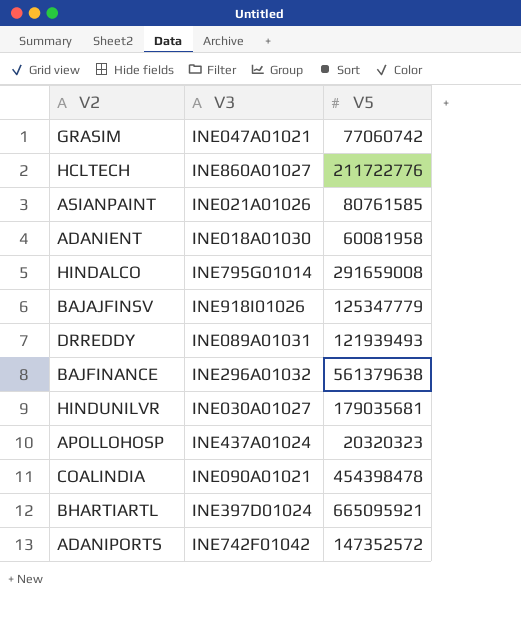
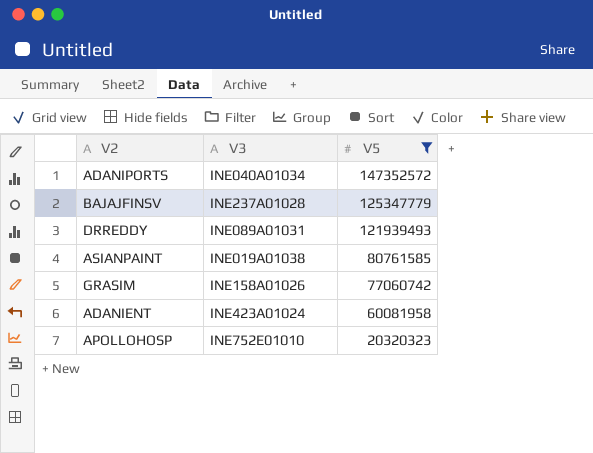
filter: none -> V5 <= 147352572
row order: none -> V5 descending
ADANIPORTS | V3: INE742F01042 -> INE040A01034
BAJAJFINSV | V3: INE918I01026 -> INE237A01028
ASIANPAINT | V3: INE021A01026 -> INE019A01038
GRASIM | V3: INE047A01021 -> INE158A01026
ADANIENT | V3: INE018A01030 -> INE423A01024
APOLLOHOSP | V3: INE437A01024 -> INE752E01010

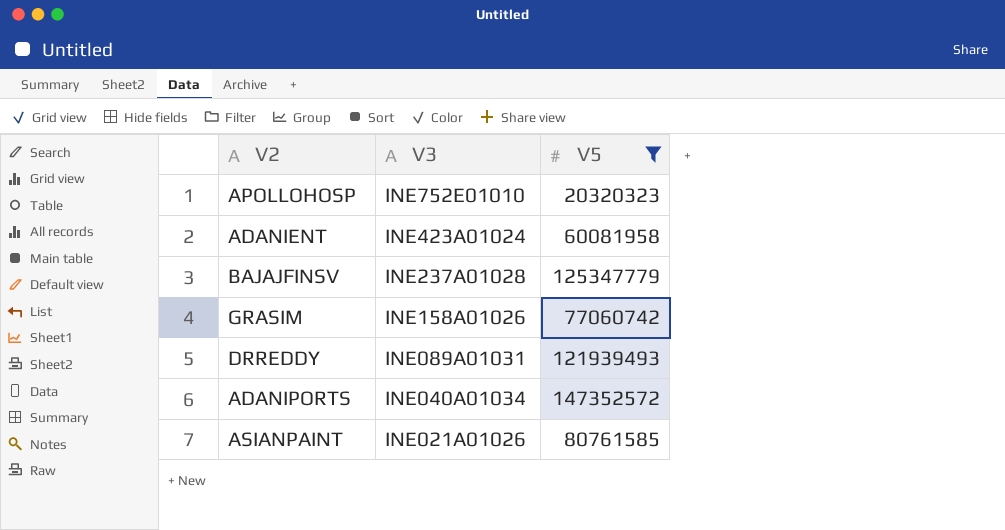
row order: V5 descending -> V3 descending
ASIANPAINT | V3: INE019A01038 -> INE021A01026

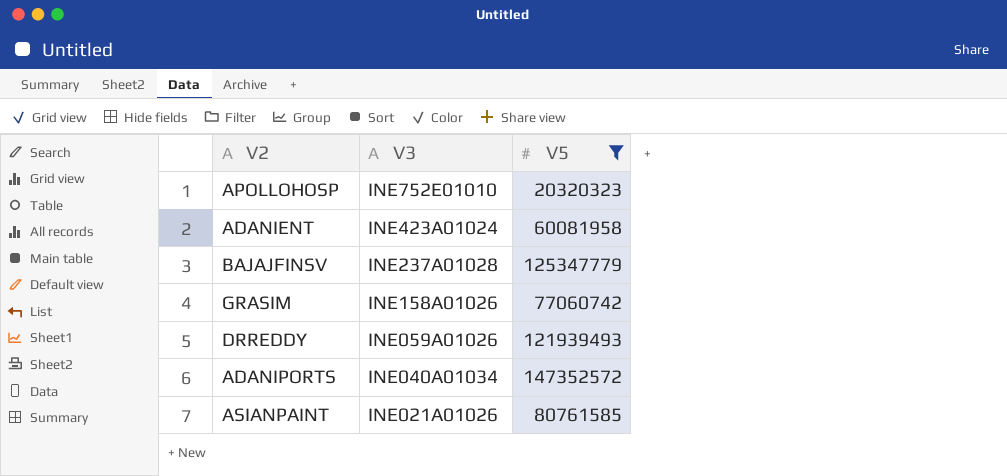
DRREDDY | V3: INE089A01031 -> INE059A01026

